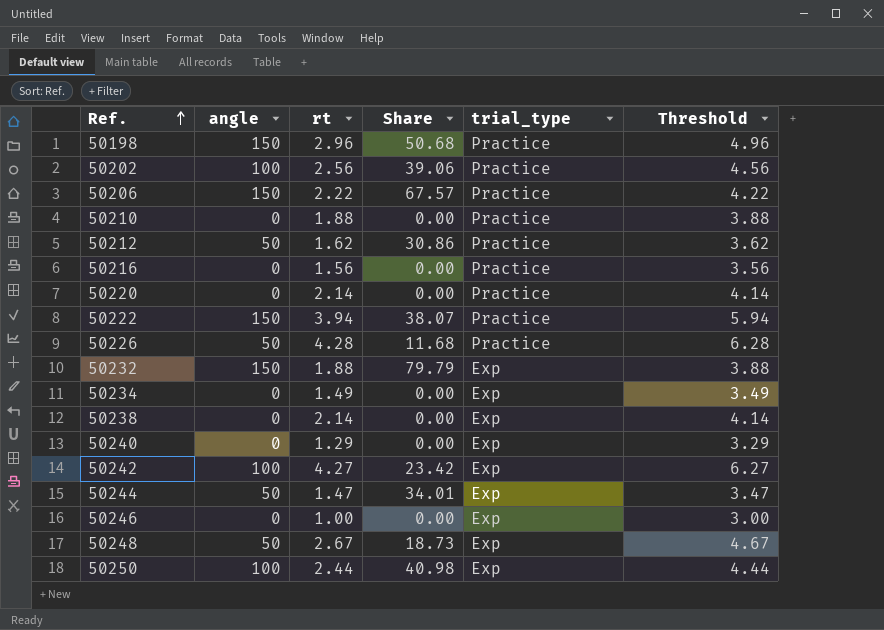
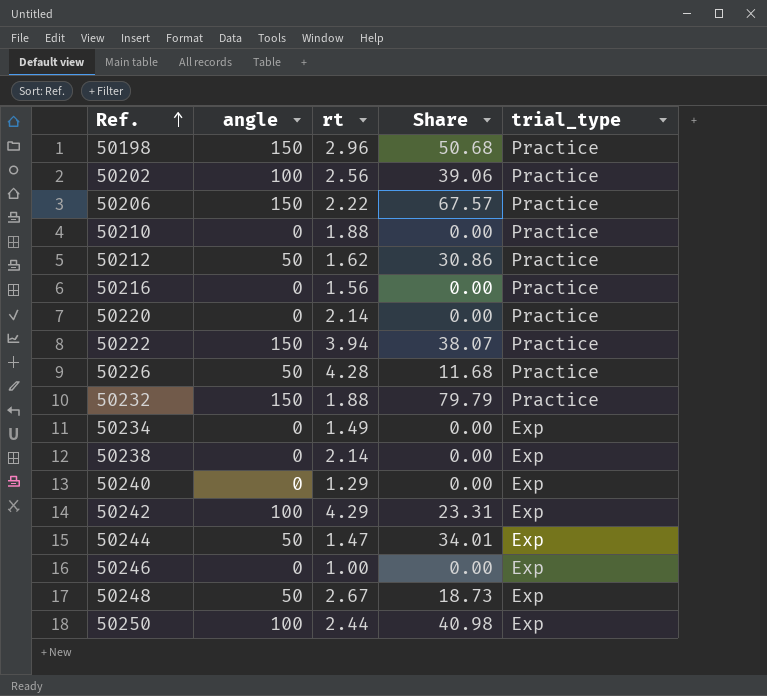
column Threshold | formula: [rt] + 2 -> none
50232 | trial_type: Exp -> Practice
50242 | rt: 4.27 -> 4.29
50242 | Share: 23.42 -> 23.31

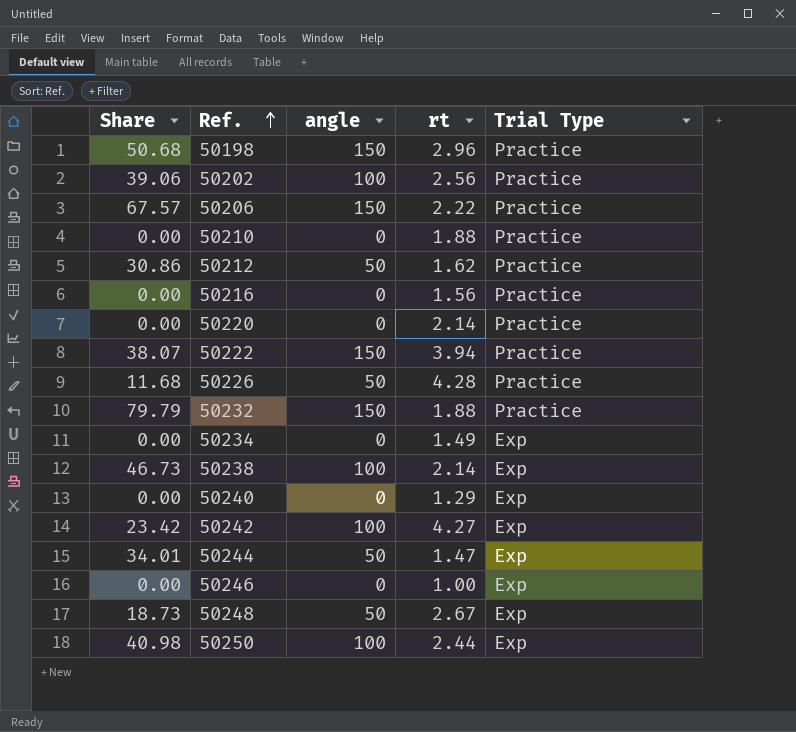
column Share | position: 4 -> 1
column name: trial_type -> Trial Type
50238 | Share: 0.00 -> 46.73
50238 | angle: 0 -> 100
50242 | Share: 23.31 -> 23.42
50242 | rt: 4.29 -> 4.27

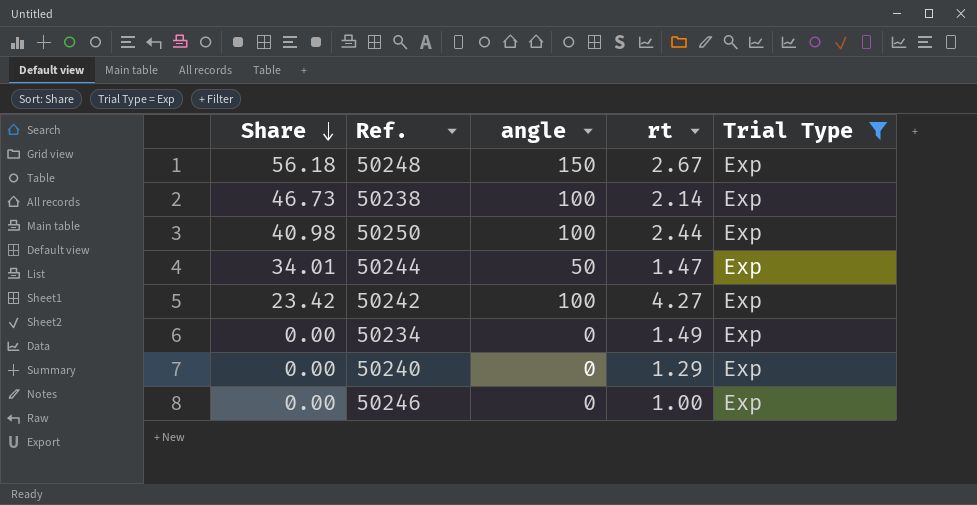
filter: none -> Trial Type = Exp
row order: Ref. ascending -> Share descending
50248 | Share: 18.73 -> 56.18
50248 | angle: 50 -> 150

